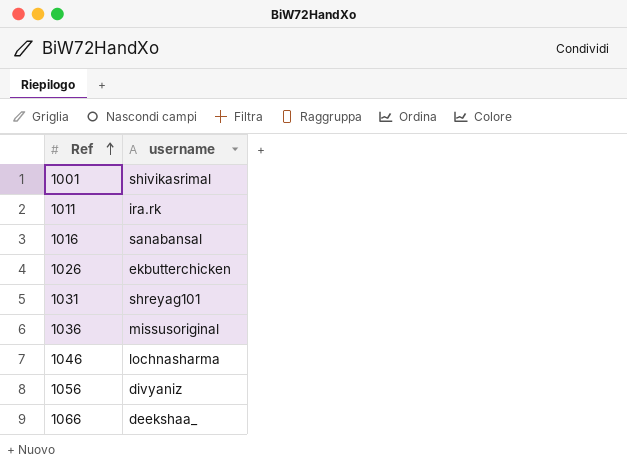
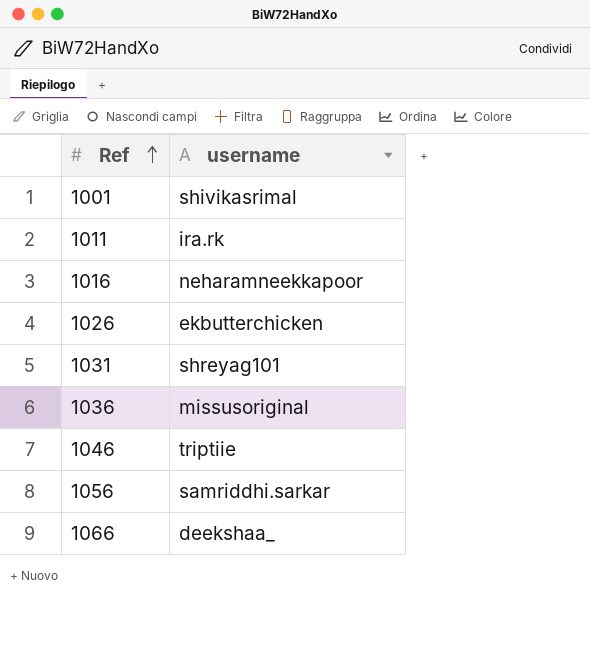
1016 | username: sanabansal -> neharamneekkapoor
1046 | username: lochnasharma -> triptiie
1056 | username: divyaniz -> samriddhi.sarkar

